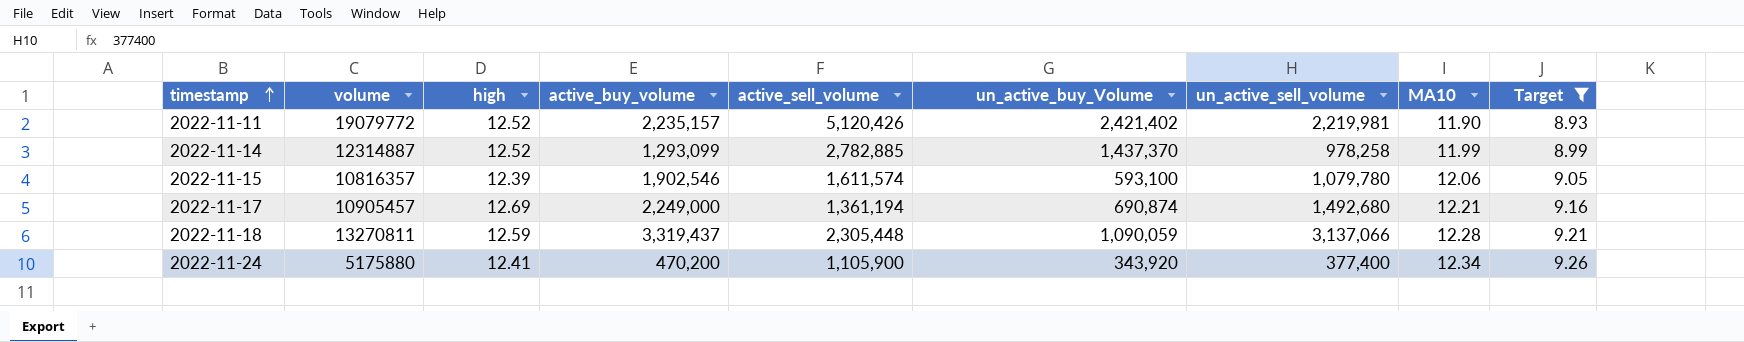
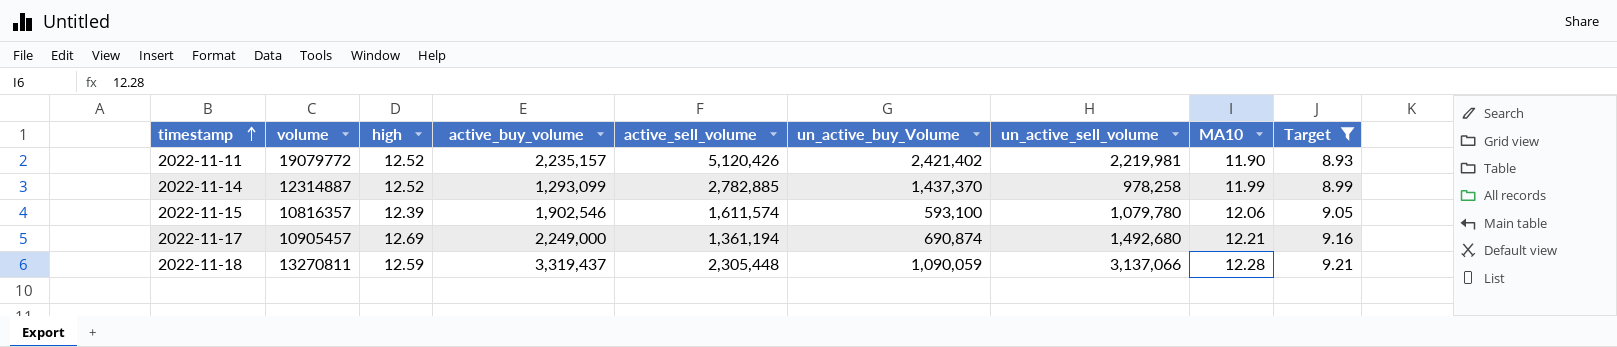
row 2022-11-24: 5175880 | 12.41 | 470,200 | 1,105,900 | 343,920 | 377,400 | 12.34 | 9.26 -> none

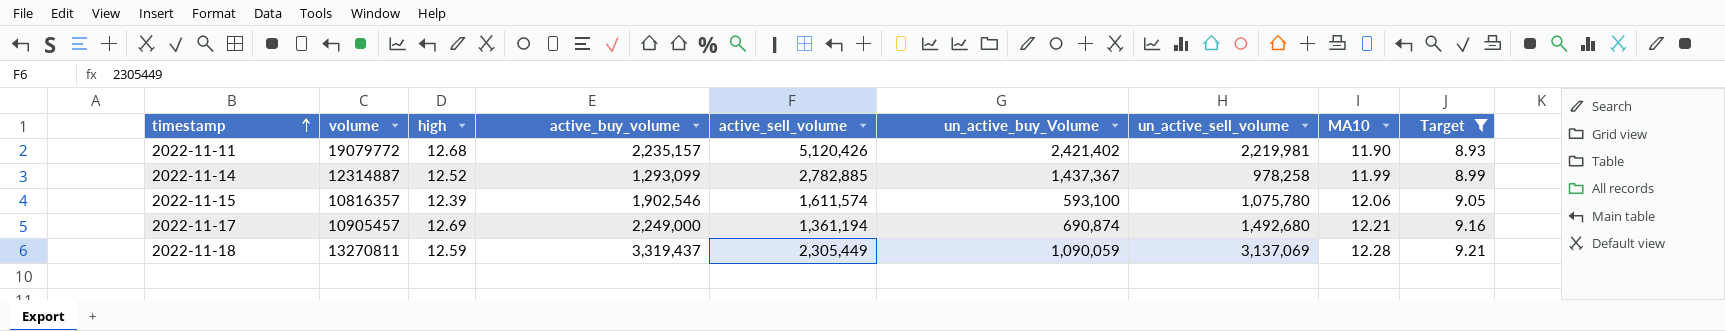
2022-11-11 | high: 12.52 -> 12.68
2022-11-14 | un_active_buy_Volume: 1,437,370 -> 1,437,367
2022-11-15 | un_active_sell_volume: 1,079,780 -> 1,075,780
2022-11-18 | active_sell_volume: 2,305,448 -> 2,305,449
2022-11-18 | un_active_sell_volume: 3,137,066 -> 3,137,069

